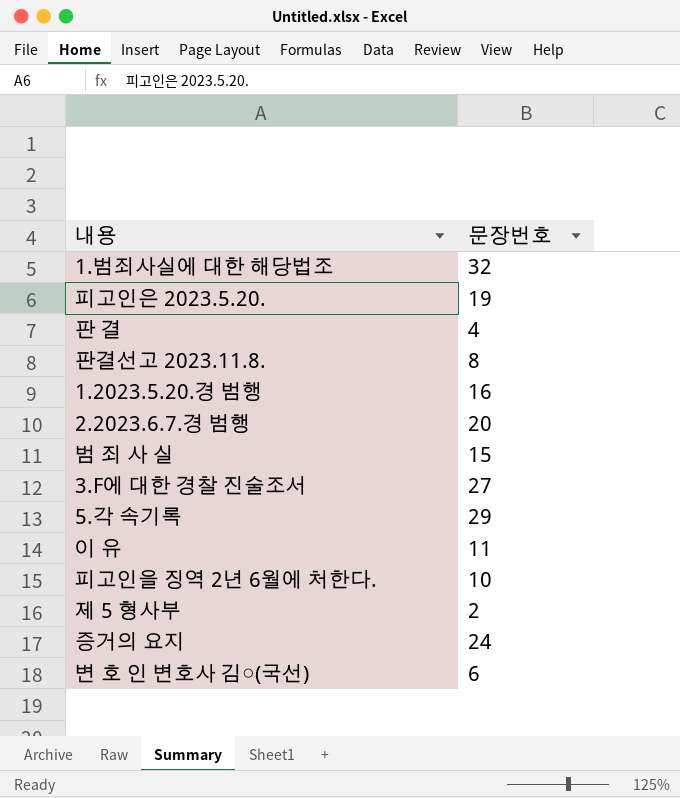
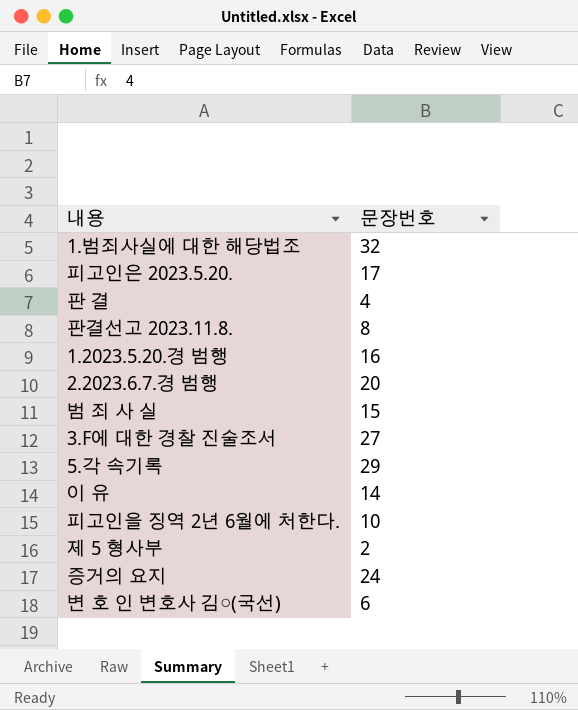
피고인은 2023.5.20. | 문장번호: 19 -> 17
이 유 | 문장번호: 11 -> 14

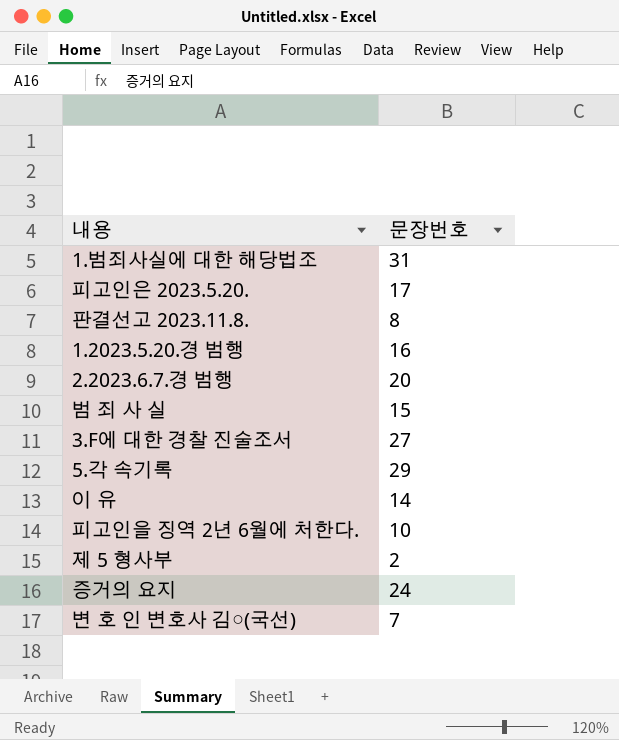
row 판 결: 4 -> none
1.범죄사실에 대한 해당법조 | 문장번호: 32 -> 31
변 호 인 변호사 김○(국선) | 문장번호: 6 -> 7

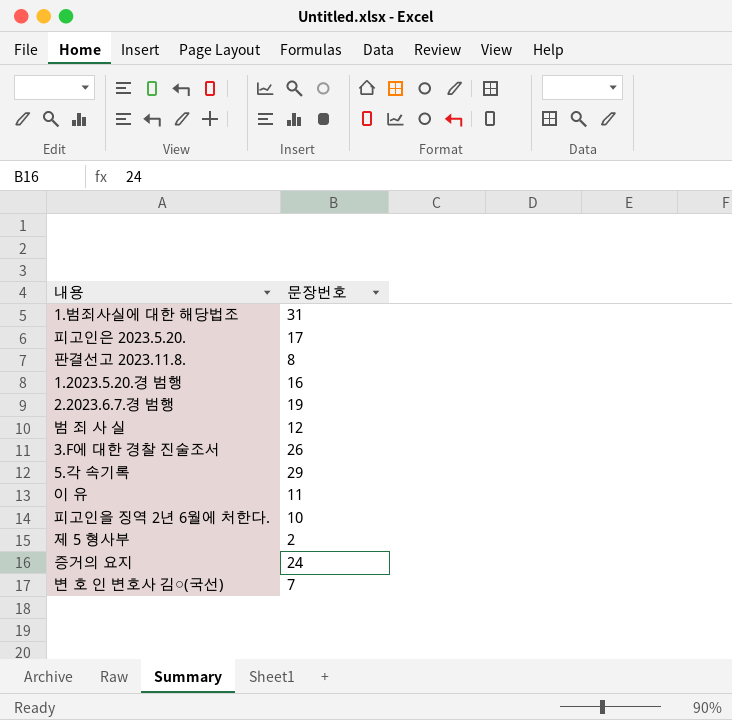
2.2023.6.7.경 범행 | 문장번호: 20 -> 19
범 죄 사 실 | 문장번호: 15 -> 12
3.F에 대한 경찰 진술조서 | 문장번호: 27 -> 26
이 유 | 문장번호: 14 -> 11

